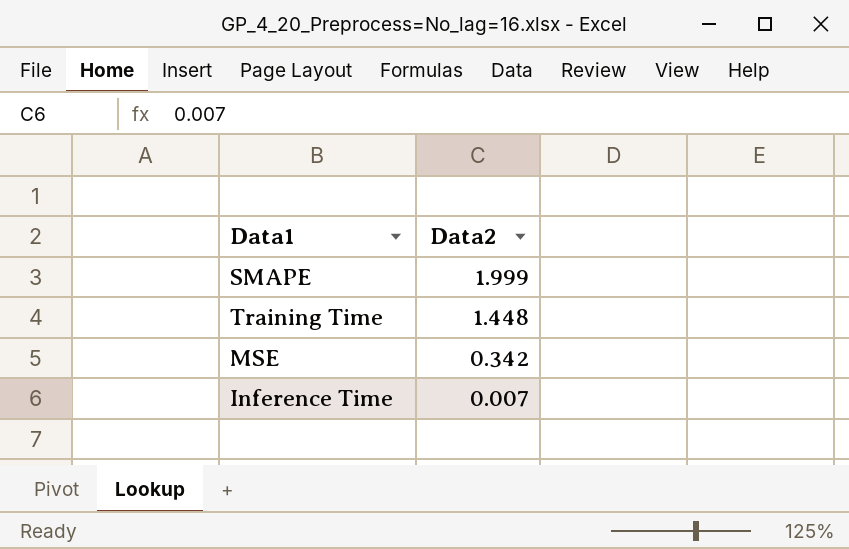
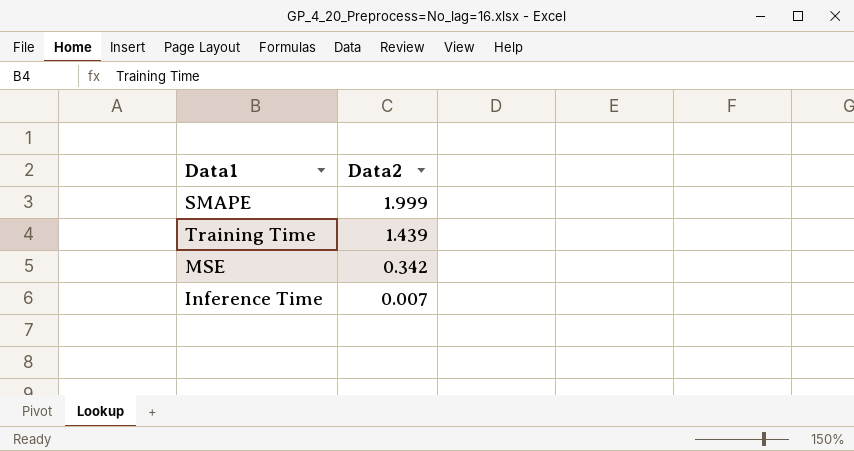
Training Time | Data2: 1.448 -> 1.439

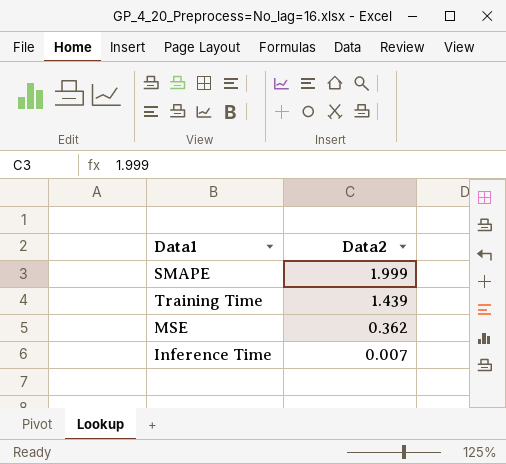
MSE | Data2: 0.342 -> 0.362

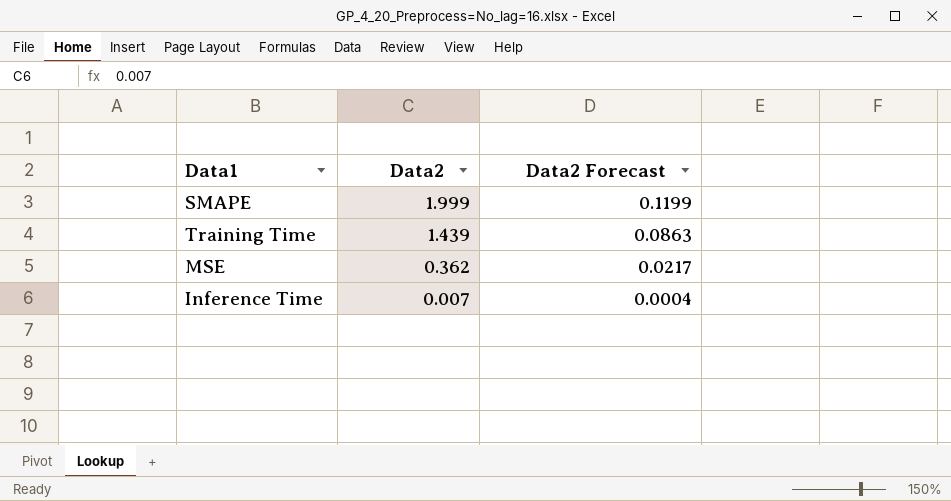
column Data2 Forecast | formula: none -> [Data2] * 0.06

